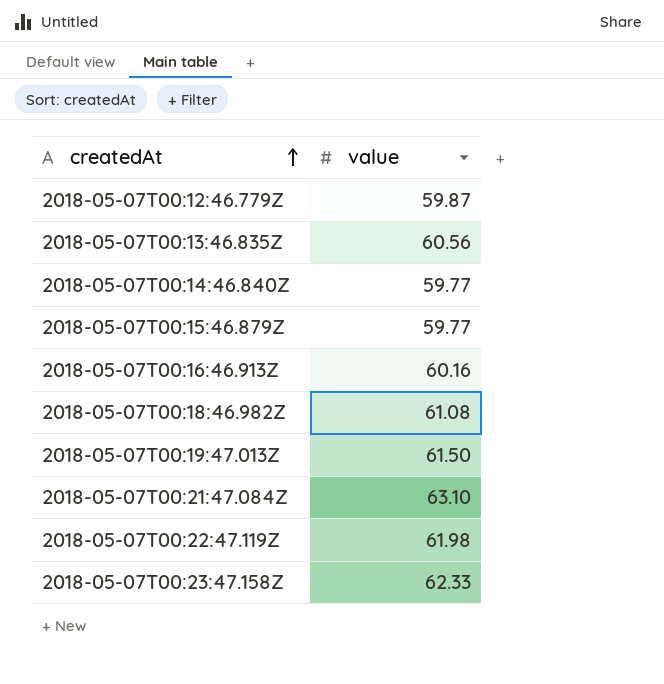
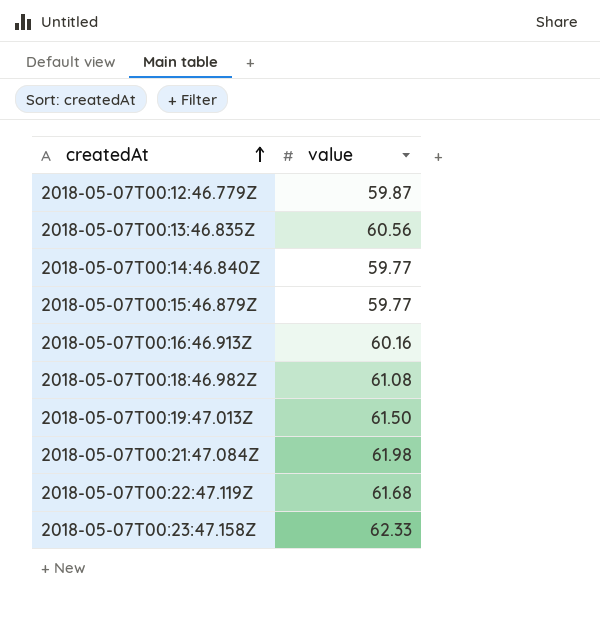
2018-05-07T00:21:47.084Z | value: 63.10 -> 61.98
2018-05-07T00:22:47.119Z | value: 61.98 -> 61.68

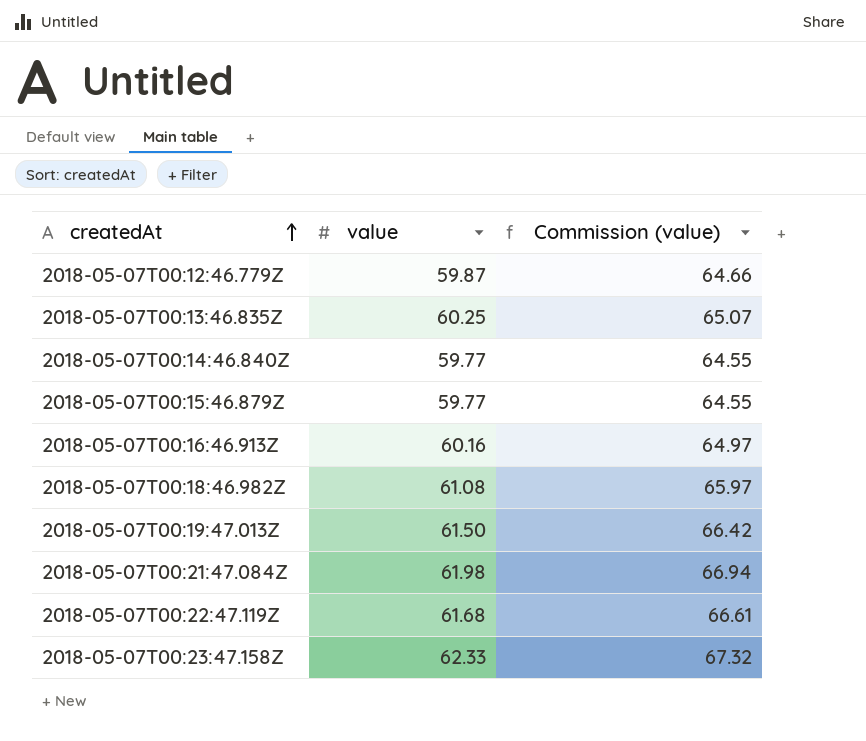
column Commission (value) | formula: none -> [value] * 1.08
2018-05-07T00:13:46.835Z | value: 60.56 -> 60.25

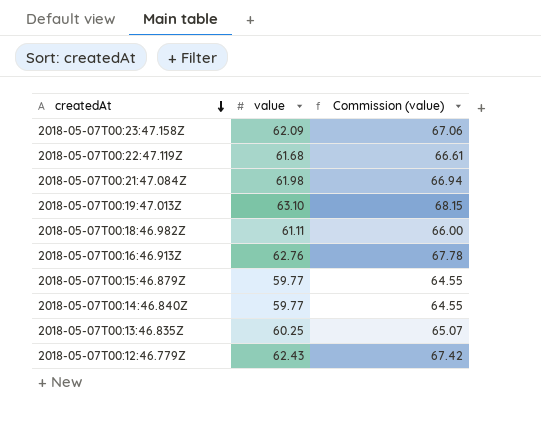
row order: createdAt ascending -> createdAt descending
2018-05-07T00:23:47.158Z | value: 62.33 -> 62.09
2018-05-07T00:23:47.158Z | Commission (value): 67.32 -> 67.06
2018-05-07T00:19:47.013Z | value: 61.50 -> 63.10
2018-05-07T00:19:47.013Z | Commission (value): 66.42 -> 68.15
2018-05-07T00:18:46.982Z | value: 61.08 -> 61.11
2018-05-07T00:18:46.982Z | Commission (value): 65.97 -> 66.00
2018-05-07T00:16:46.913Z | value: 60.16 -> 62.76
2018-05-07T00:16:46.913Z | Commission (value): 64.97 -> 67.78
2018-05-07T00:12:46.779Z | value: 59.87 -> 62.43
2018-05-07T00:12:46.779Z | Commission (value): 64.66 -> 67.42

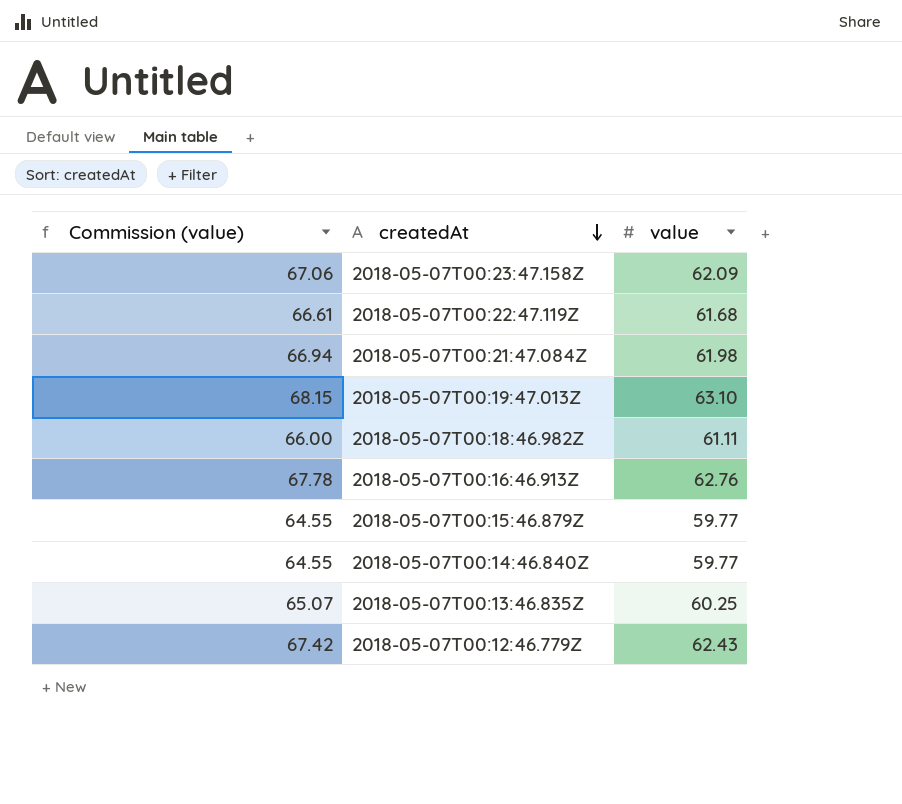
column Commission (value) | position: 3 -> 1

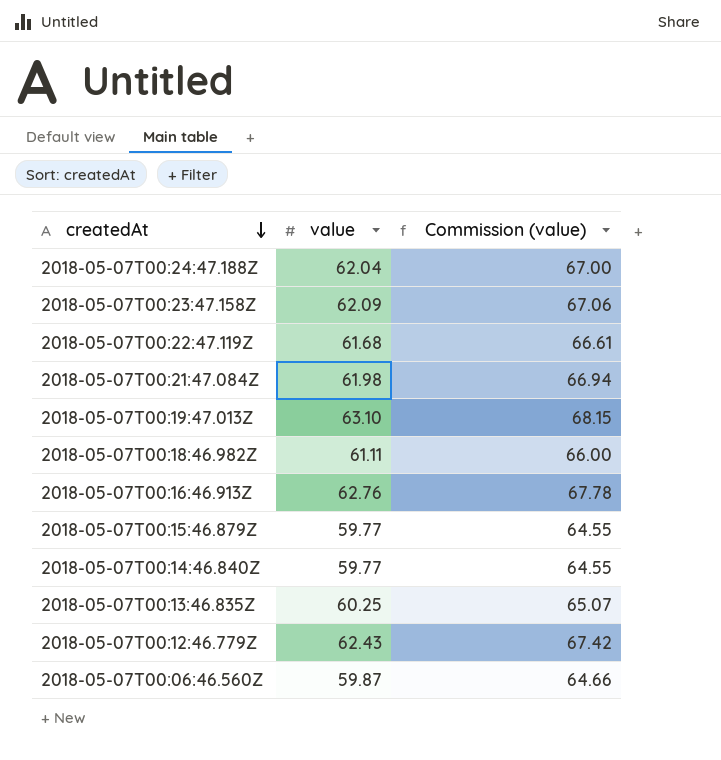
column Commission (value) | position: 1 -> 3
row 2018-05-07T00:24:47.188Z: none -> 62.04 | 67.00
row 2018-05-07T00:06:46.560Z: none -> 59.87 | 64.66

